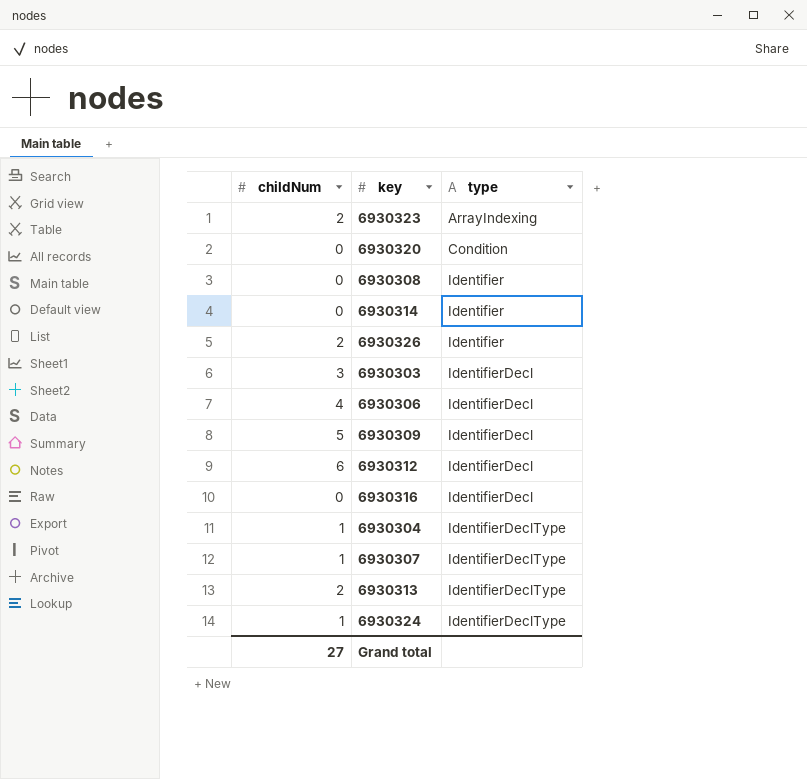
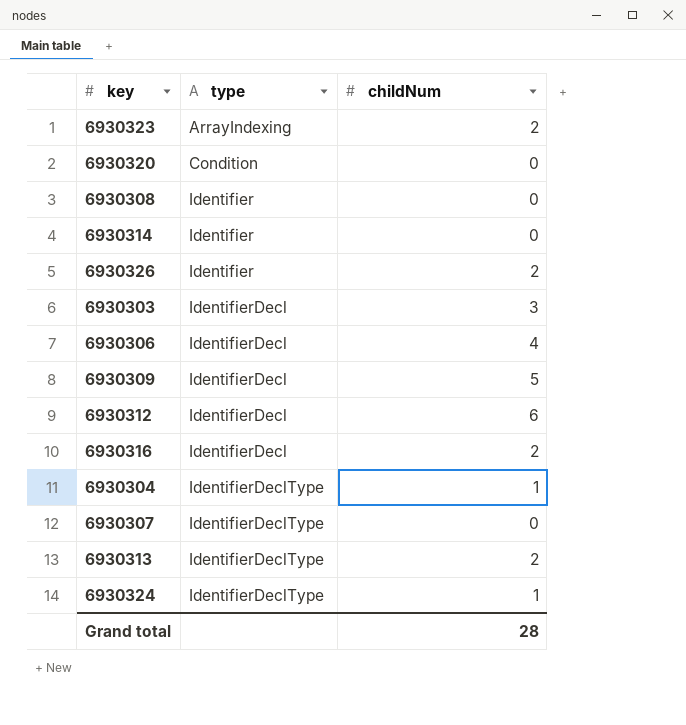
column childNum | position: 1 -> 3
6930316 | childNum: 0 -> 2
6930307 | childNum: 1 -> 0
Grand total | childNum: 27 -> 28

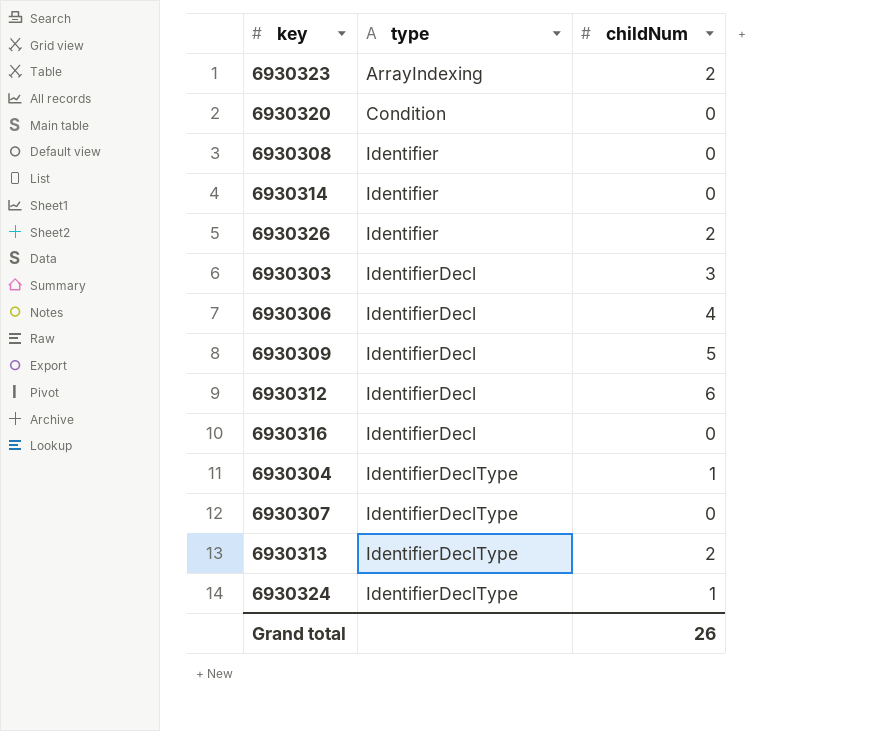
6930316 | childNum: 2 -> 0
Grand total | childNum: 28 -> 26

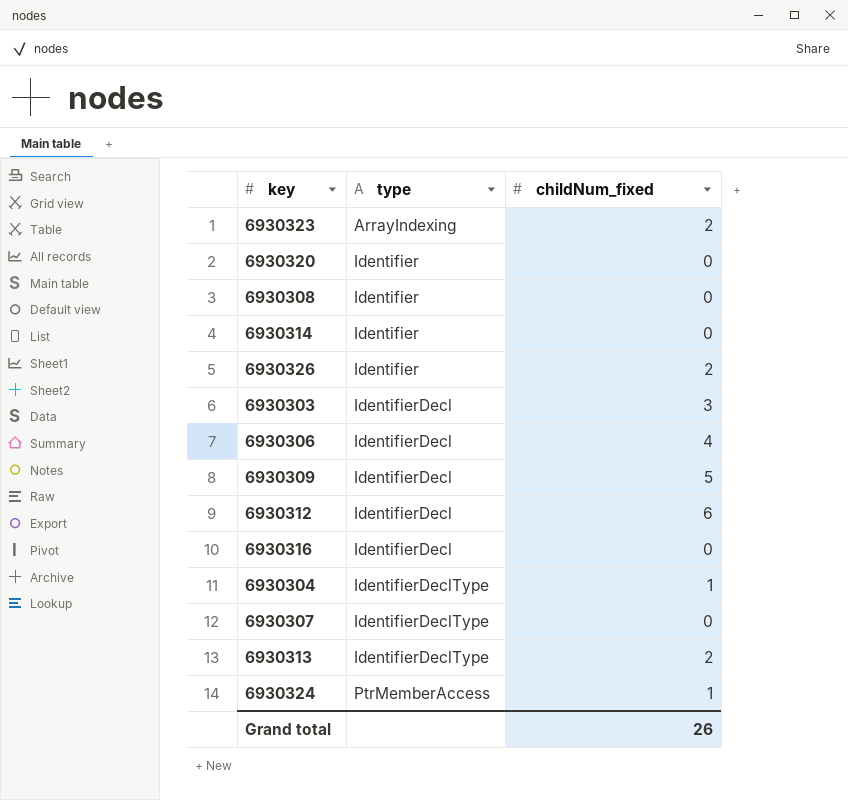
column name: childNum -> childNum_fixed
6930320 | type: Condition -> Identifier
6930324 | type: IdentifierDeclType -> PtrMemberAccess

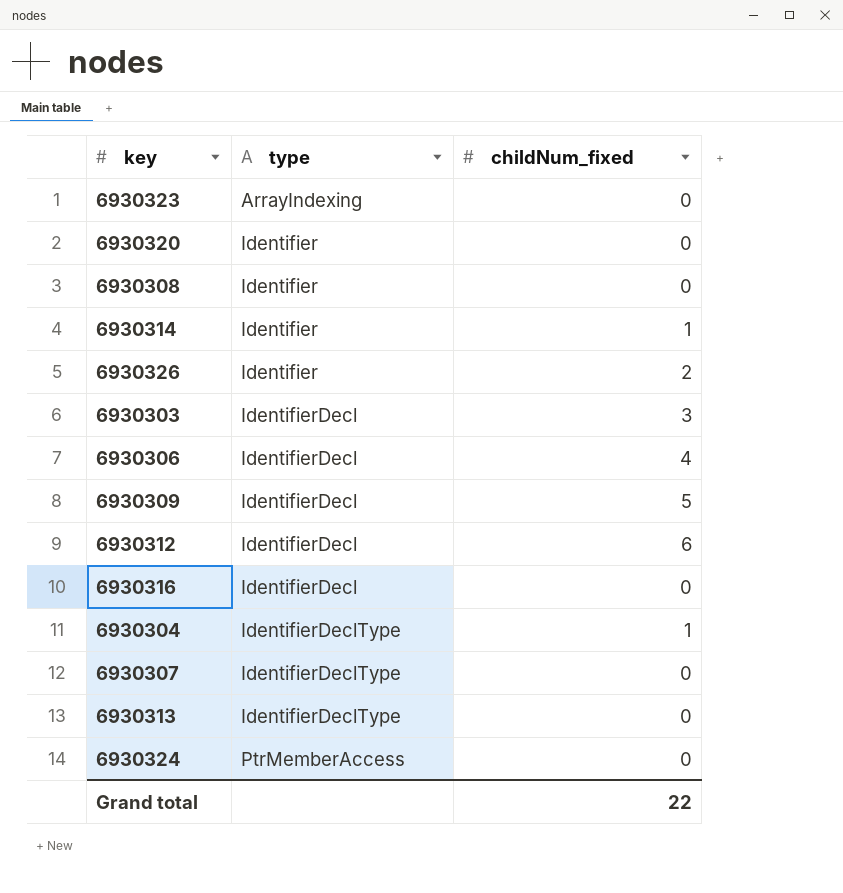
6930323 | childNum_fixed: 2 -> 0
6930314 | childNum_fixed: 0 -> 1
6930313 | childNum_fixed: 2 -> 0
6930324 | childNum_fixed: 1 -> 0
Grand total | childNum_fixed: 26 -> 22

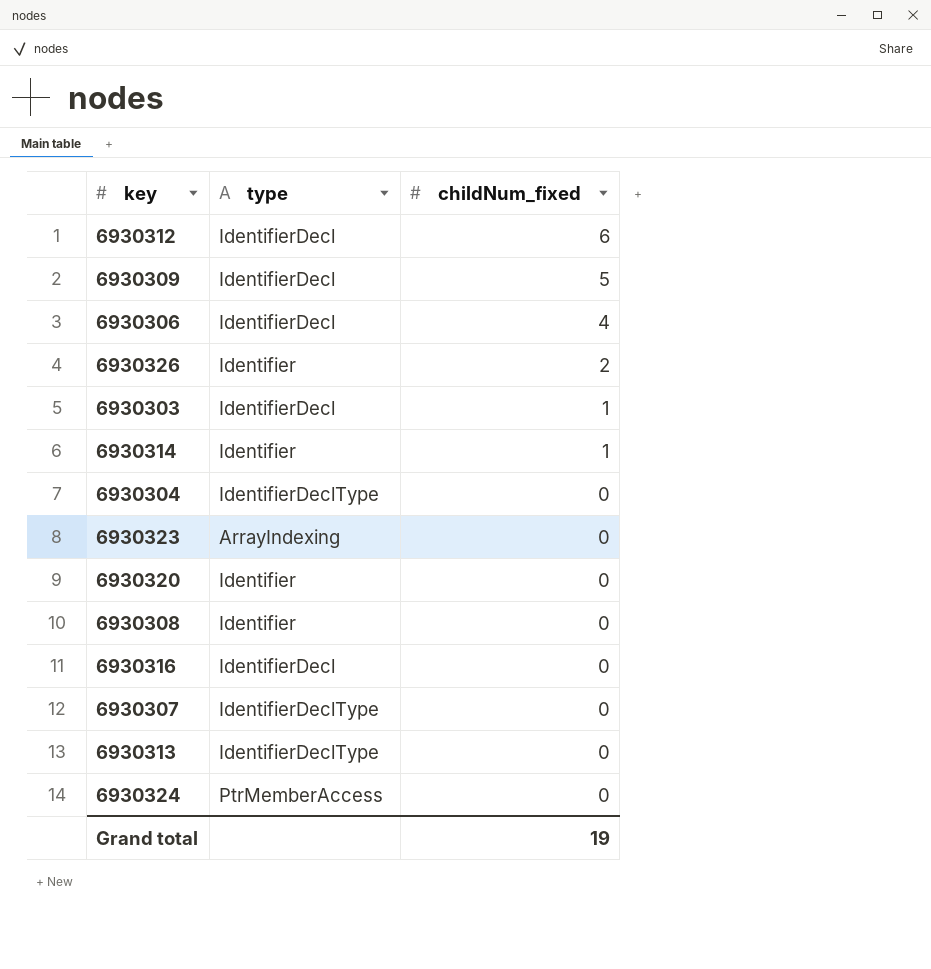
row order: type ascending -> childNum_fixed descending
6930303 | childNum_fixed: 3 -> 1
6930304 | childNum_fixed: 1 -> 0
Grand total | childNum_fixed: 22 -> 19

